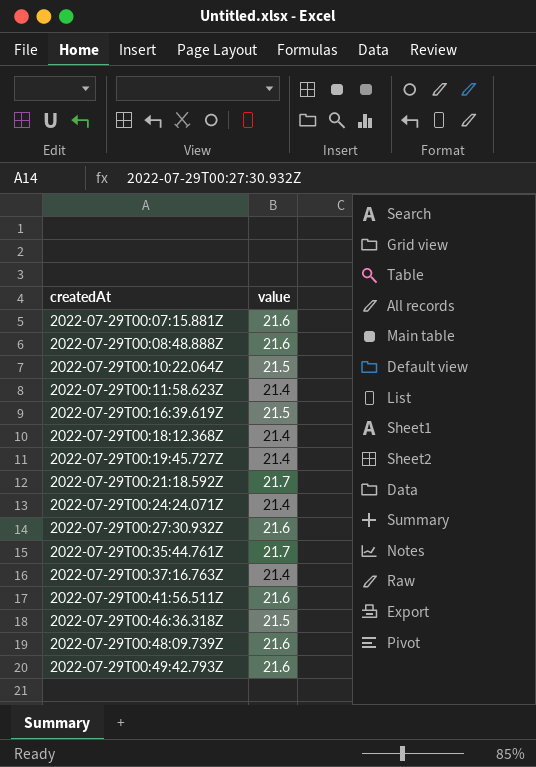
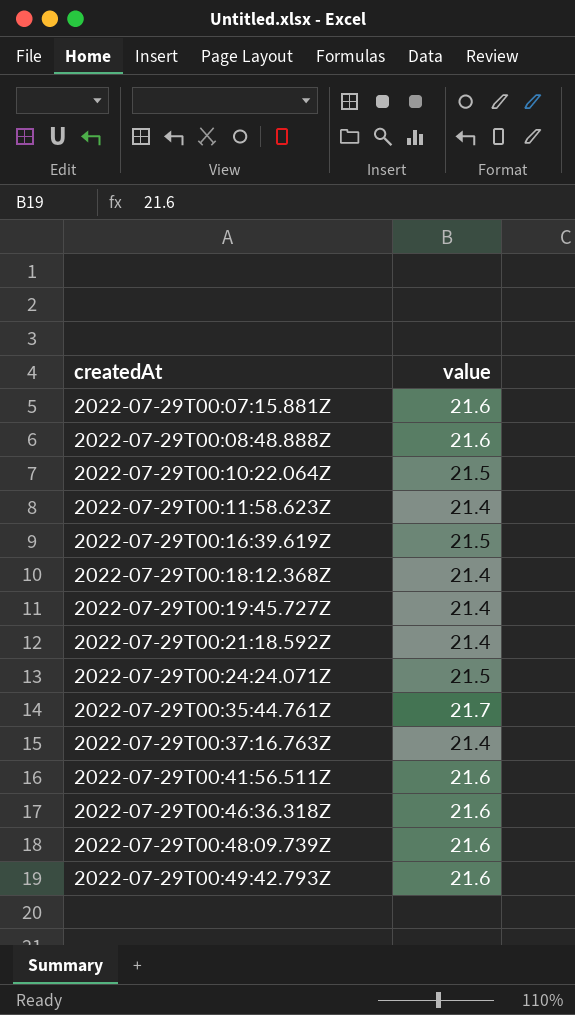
row 2022-07-29T00:27:30.932Z: 21.6 -> none
2022-07-29T00:21:18.592Z | value: 21.7 -> 21.4
2022-07-29T00:24:24.071Z | value: 21.4 -> 21.5
2022-07-29T00:46:36.318Z | value: 21.5 -> 21.6

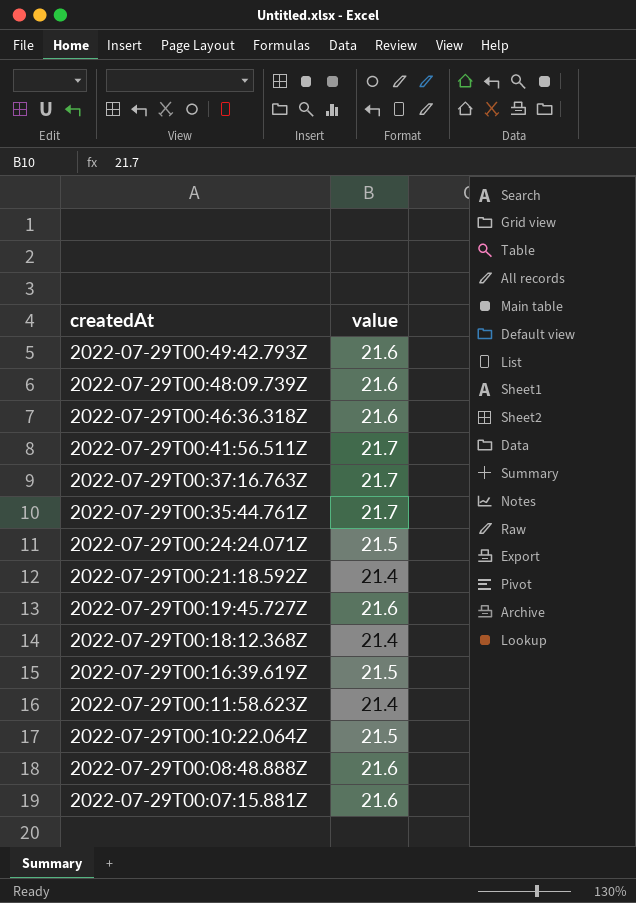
row order: createdAt ascending -> createdAt descending
2022-07-29T00:41:56.511Z | value: 21.6 -> 21.7
2022-07-29T00:37:16.763Z | value: 21.4 -> 21.7
2022-07-29T00:19:45.727Z | value: 21.4 -> 21.6

